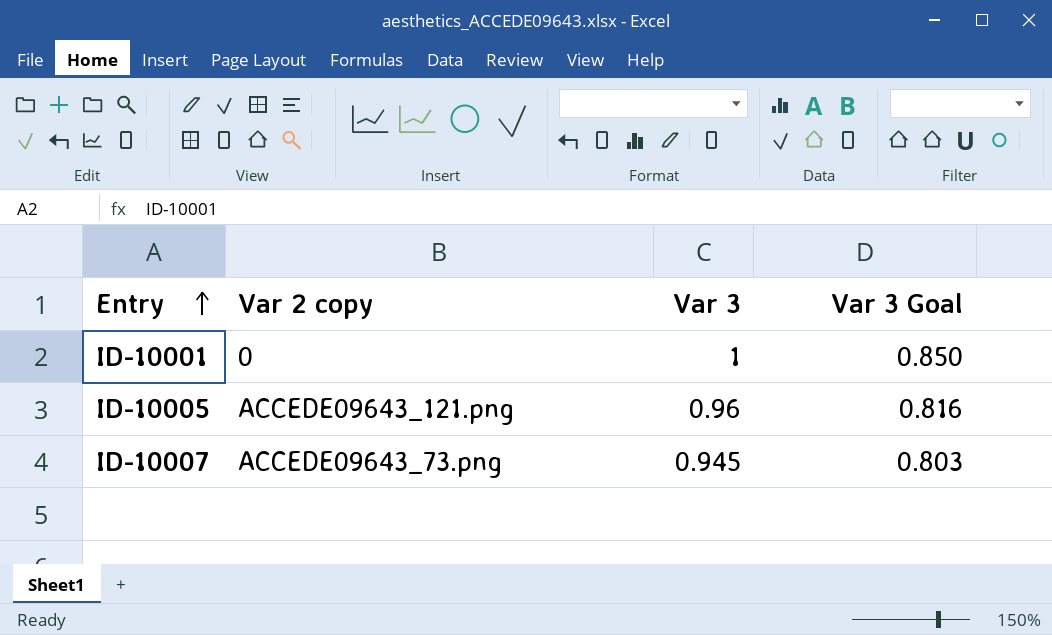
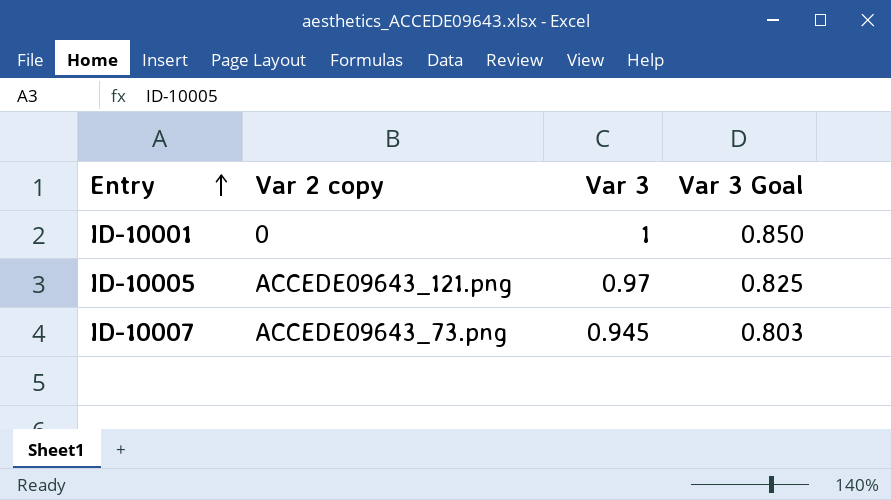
ID-10005 | Var 3: 0.96 -> 0.97
ID-10005 | Var 3 Goal: 0.816 -> 0.825

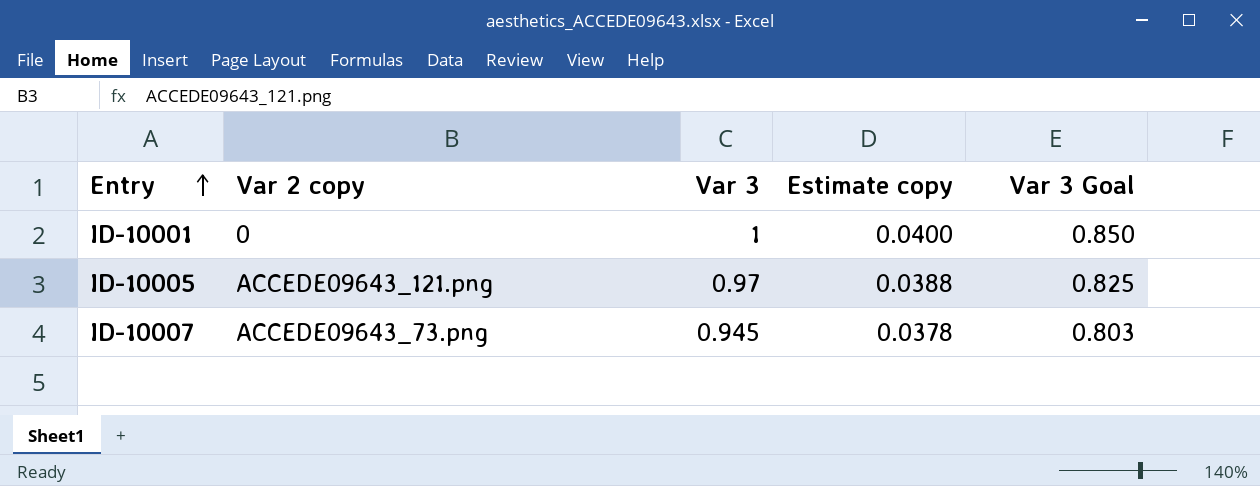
column Estimate copy | formula: none -> [Var 3] * 0.04

